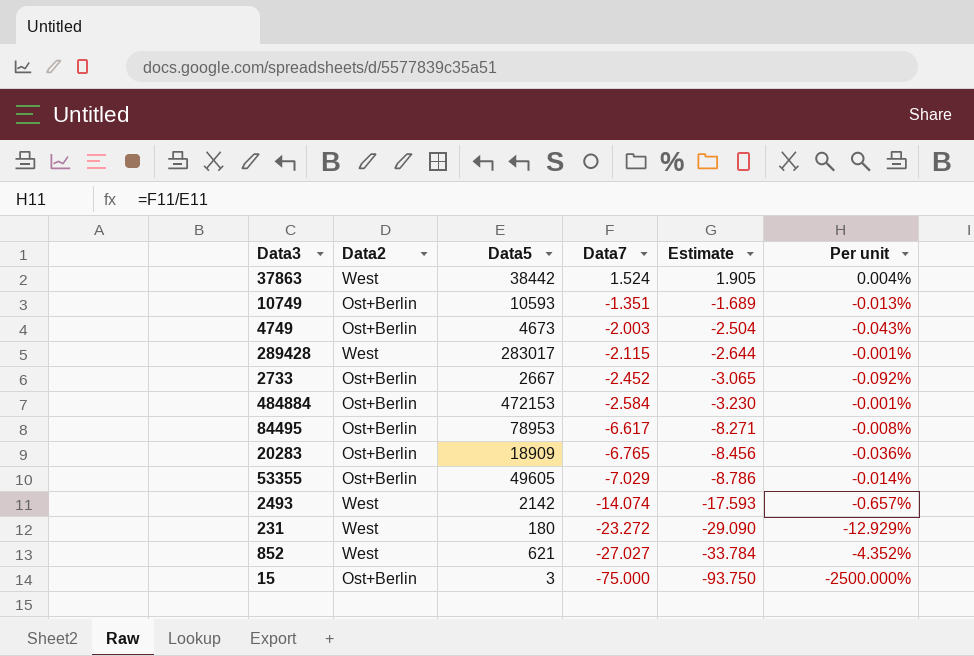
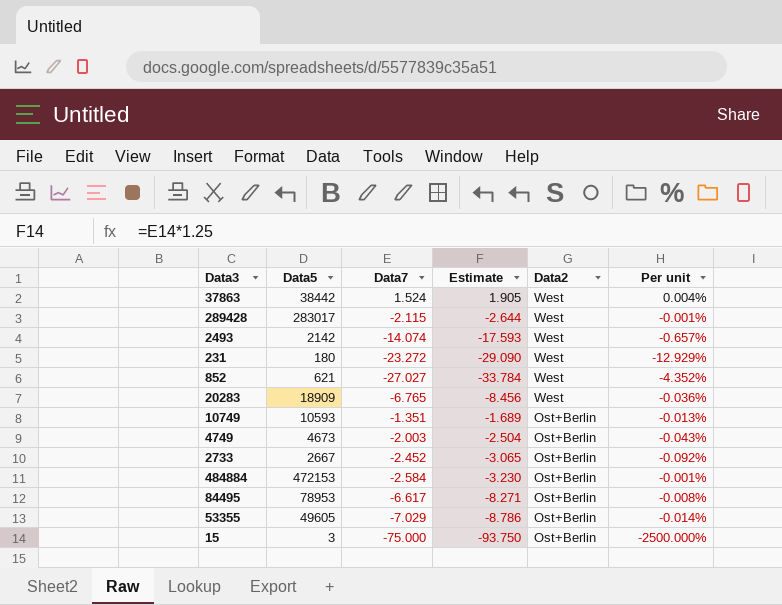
row order: Data7 descending -> Data2 descending
column Data2 | position: 2 -> 5
20283 | Data2: Ost+Berlin -> West

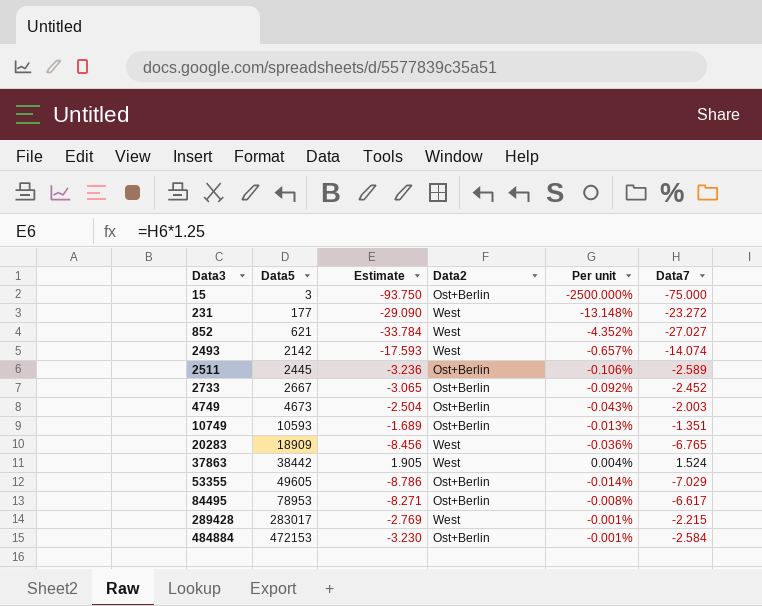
row order: Data2 descending -> Data3 ascending
column Data7 | position: 3 -> 6
231 | Data5: 180 -> 177
231 | Per unit: -12.929% -> -13.148%
row 2511: none -> 2445 | -3.236 | Ost+Berlin | -0.106% | -2.589
289428 | Estimate: -2.644 -> -2.769
289428 | Data7: -2.115 -> -2.215

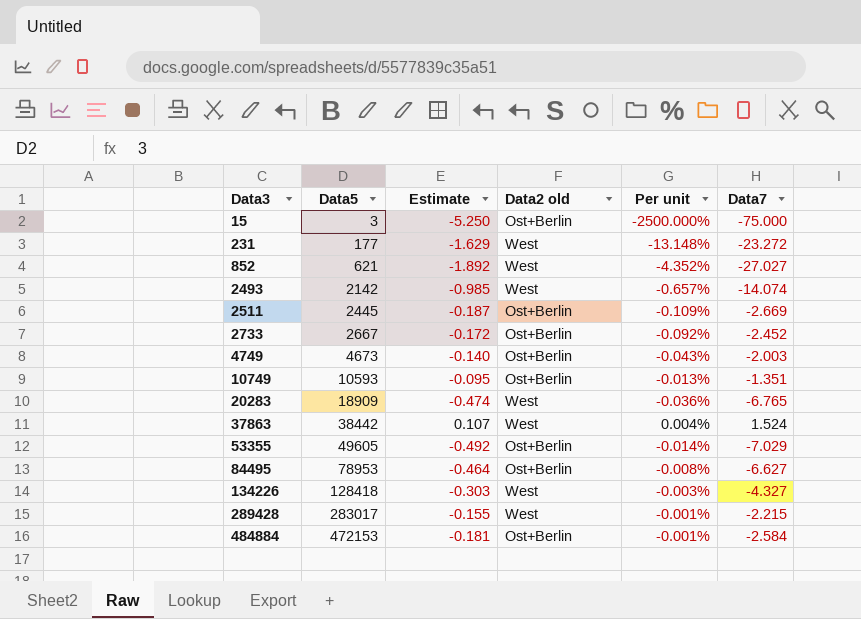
column Estimate | formula: [Data7] * 1.25 -> [Data7] * 0.07
column name: Data2 -> Data2 old
2511 | Per unit: -0.106% -> -0.109%
2511 | Data7: -2.589 -> -2.669
84495 | Data7: -6.617 -> -6.627
row 134226: none -> 128418 | -0.303 | West | -0.003% | -4.327

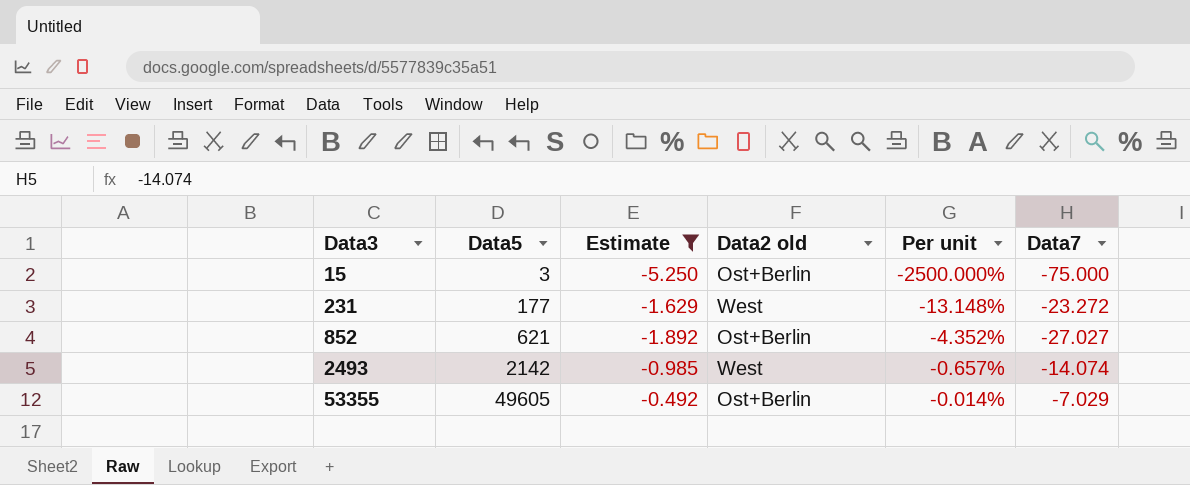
filter: none -> Estimate <= -0.492
852 | Data2 old: West -> Ost+Berlin

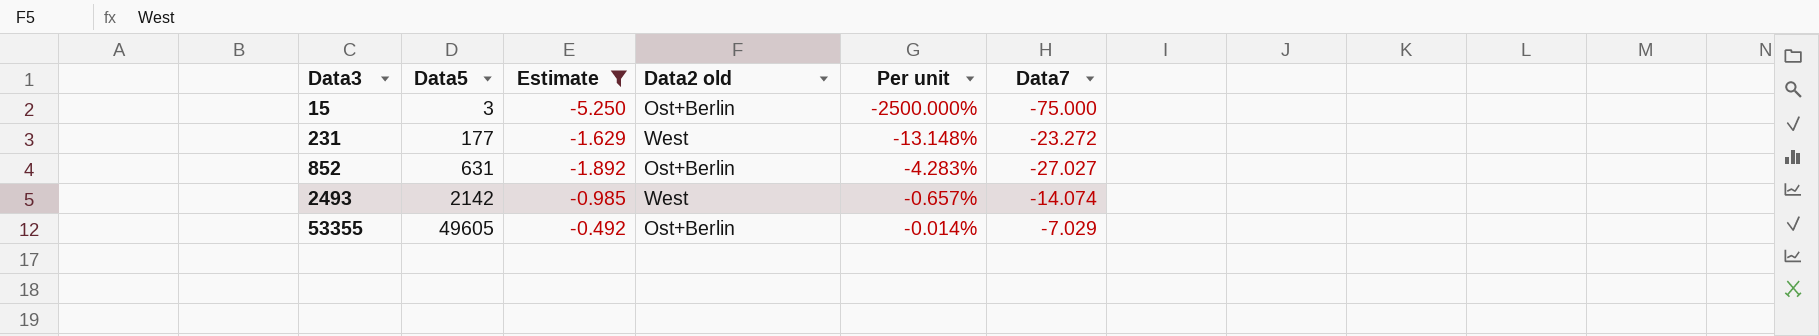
852 | Data5: 621 -> 631
852 | Per unit: -4.352% -> -4.283%

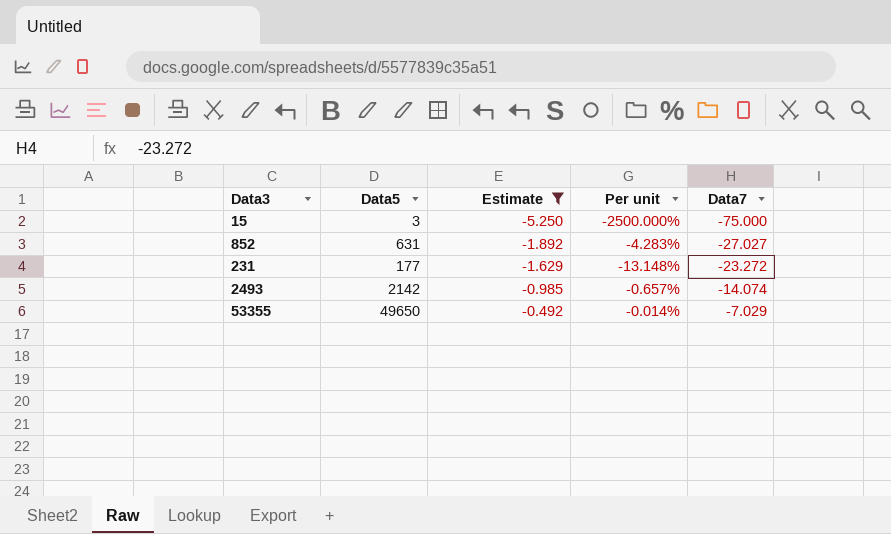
row order: Data3 ascending -> Estimate ascending
column Data2 old | position: 4 -> none
53355 | Data5: 49605 -> 49650

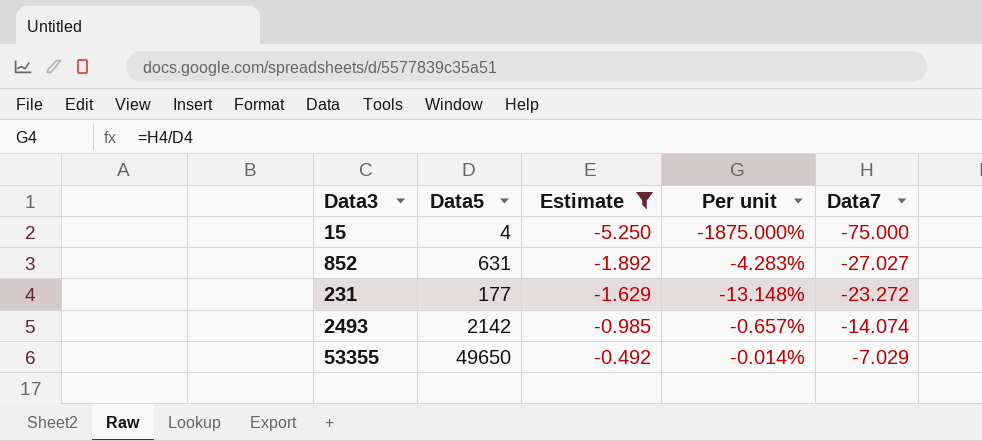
15 | Data5: 3 -> 4
15 | Per unit: -2500.000% -> -1875.000%

